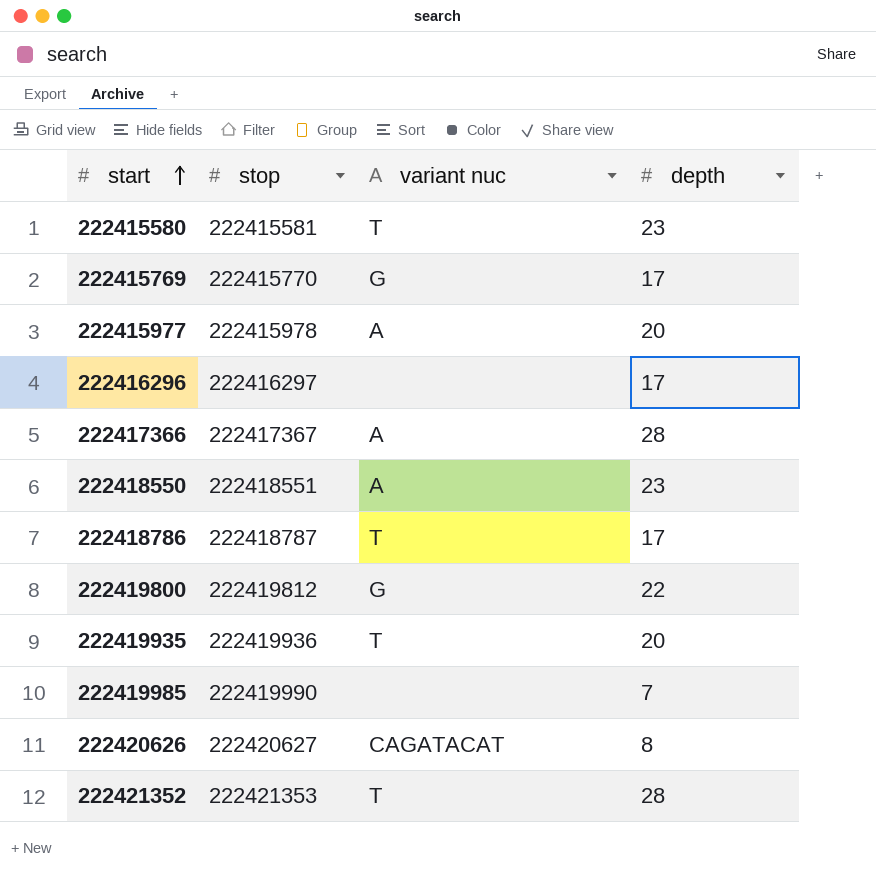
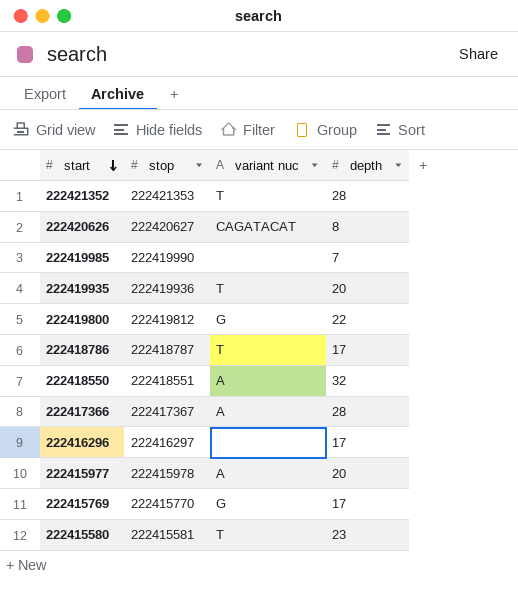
row order: start ascending -> start descending
222418550 | depth: 23 -> 32

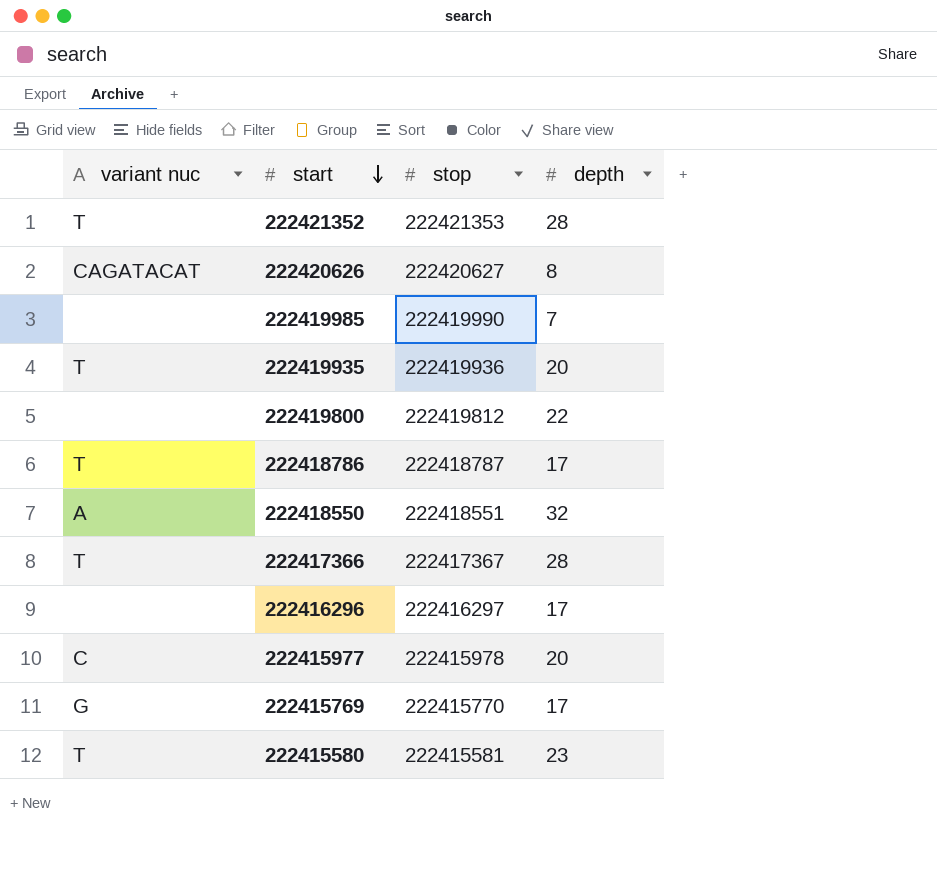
column variant nuc | position: 3 -> 1
222419800 | variant nuc: G -> none
222417366 | variant nuc: A -> T
222415977 | variant nuc: A -> C

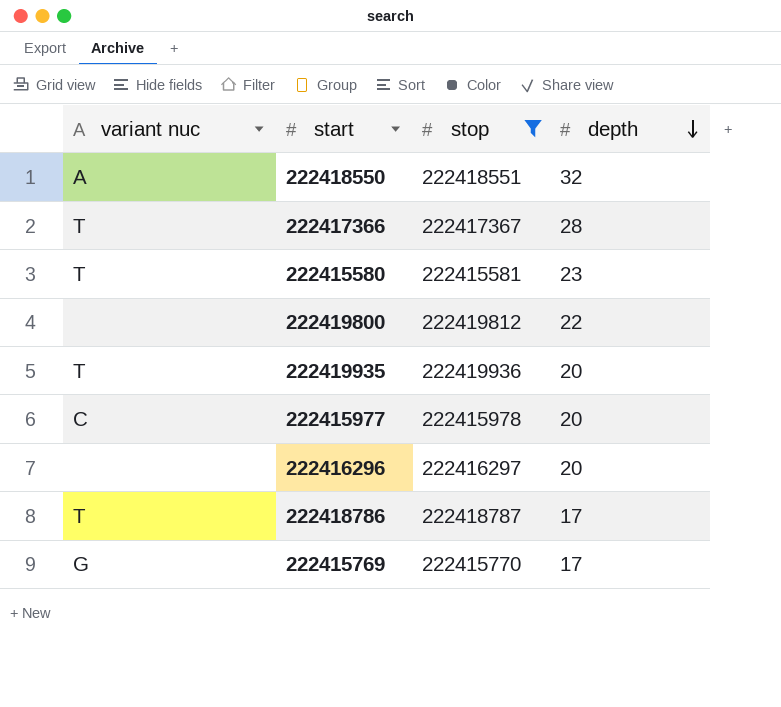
filter: none -> stop <= 222419936
row order: start descending -> depth descending
222416296 | depth: 17 -> 20

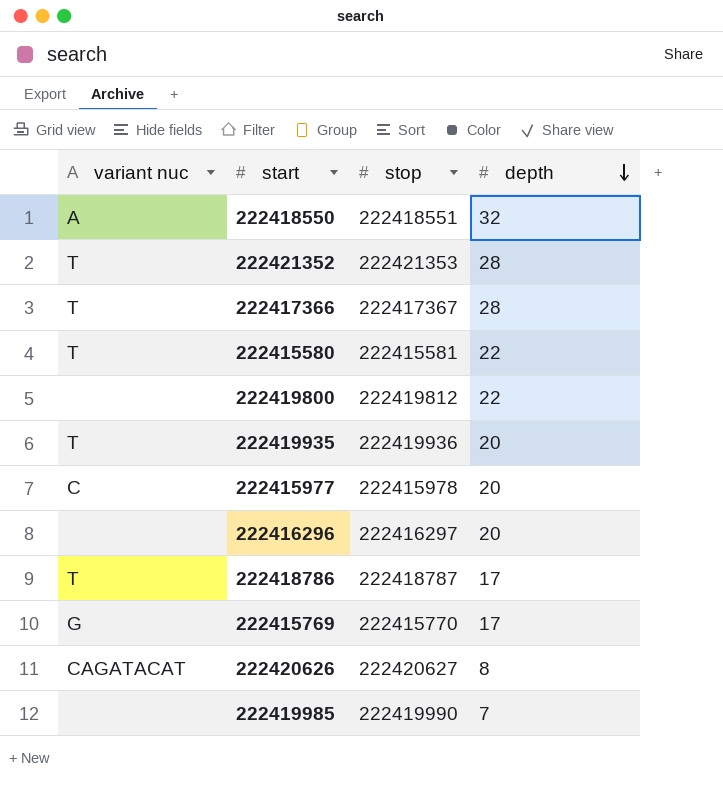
filter: stop <= 222419936 -> none
222415580 | depth: 23 -> 22

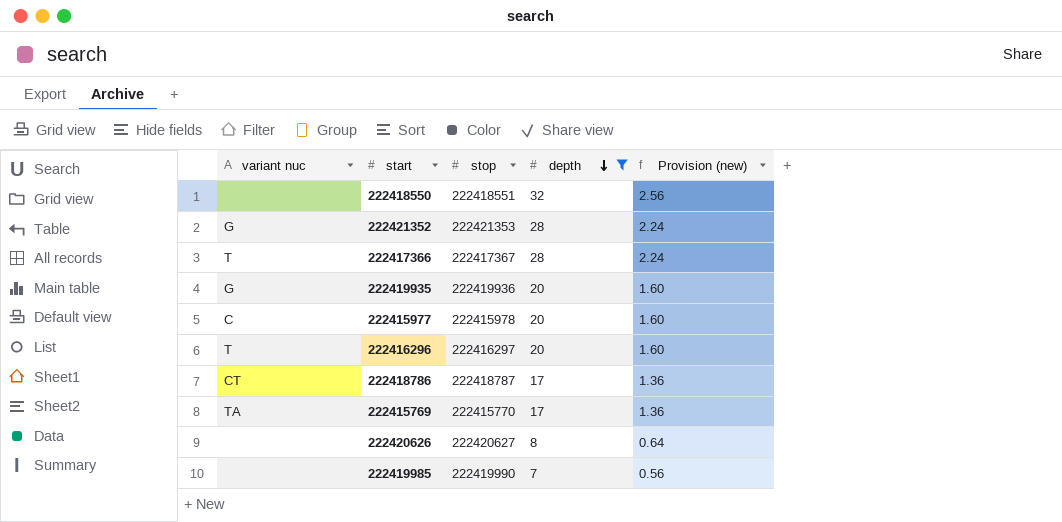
filter: none -> depth != 22
column Provision (new) | formula: none -> [depth] * 0.08
222418550 | variant nuc: A -> none
222421352 | variant nuc: T -> G
222419935 | variant nuc: T -> G
222416296 | variant nuc: none -> T
222418786 | variant nuc: T -> CT
222415769 | variant nuc: G -> TA
222420626 | variant nuc: CAGATACAT -> none

